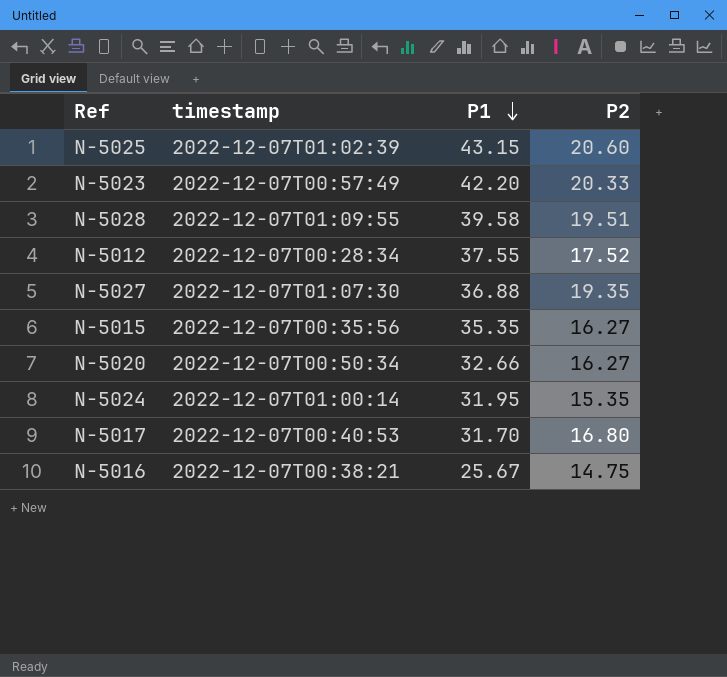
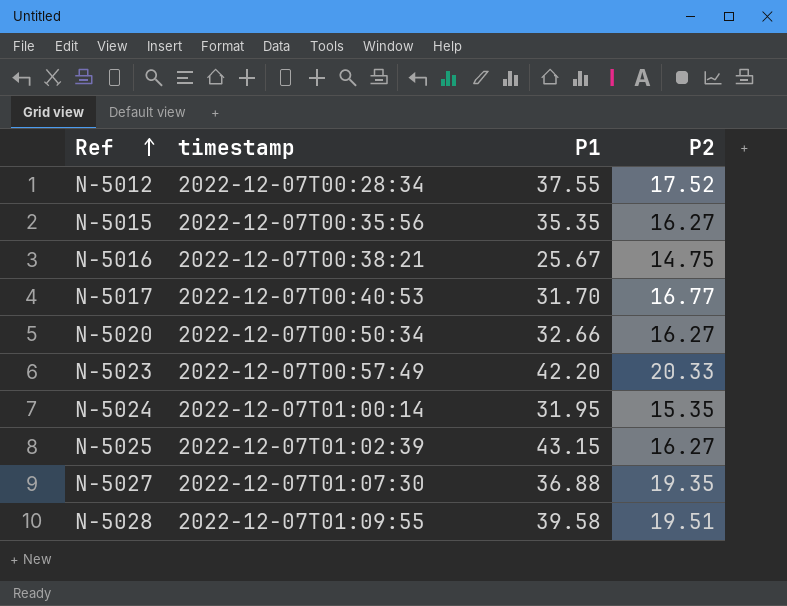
row order: P1 descending -> Ref ascending
N-5017 | P2: 16.80 -> 16.77
N-5025 | P2: 20.60 -> 16.27

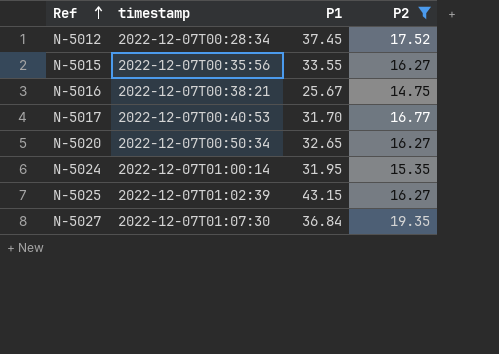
filter: none -> P2 <= 19.35
N-5012 | P1: 37.55 -> 37.45
N-5015 | P1: 35.35 -> 33.55
N-5020 | P1: 32.66 -> 32.65
N-5027 | P1: 36.88 -> 36.84

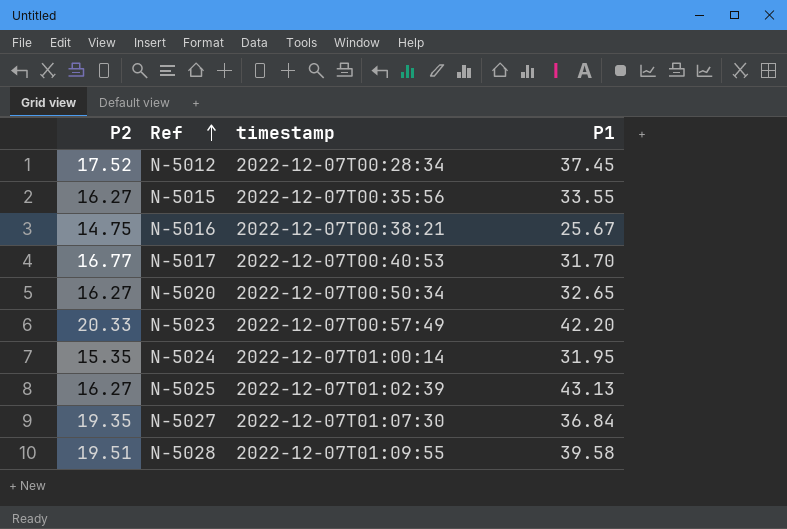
filter: P2 <= 19.35 -> none
column P2 | position: 4 -> 1
N-5025 | P1: 43.15 -> 43.13

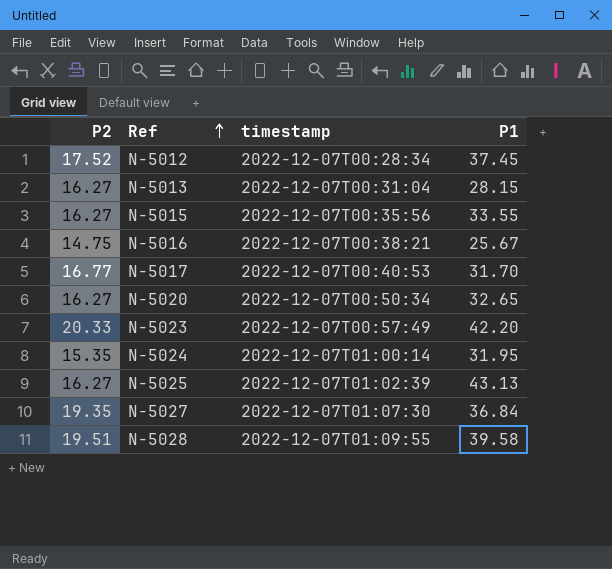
row N-5013: none -> 16.27 | 2022-12-07T00:31:04 | 28.15

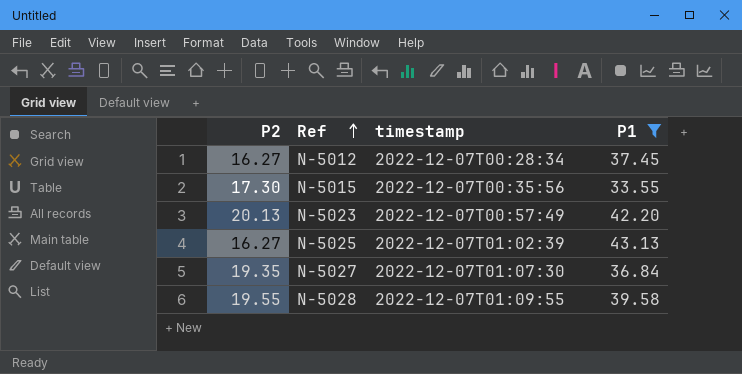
filter: none -> P1 >= 33.55
N-5012 | P2: 17.52 -> 16.27
N-5015 | P2: 16.27 -> 17.30
N-5023 | P2: 20.33 -> 20.13
N-5028 | P2: 19.51 -> 19.55

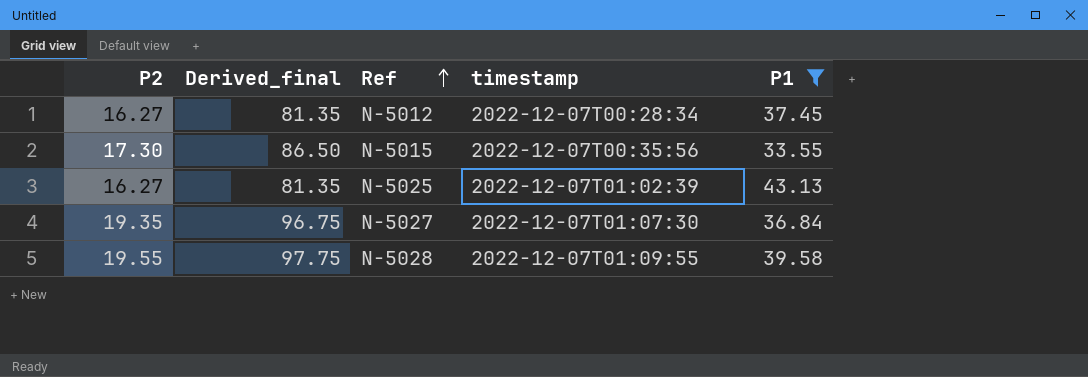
column Derived_final | formula: none -> [P2] * 5
row N-5023: 20.13 | 2022-12-07T00:57:49 | 42.20 -> none

